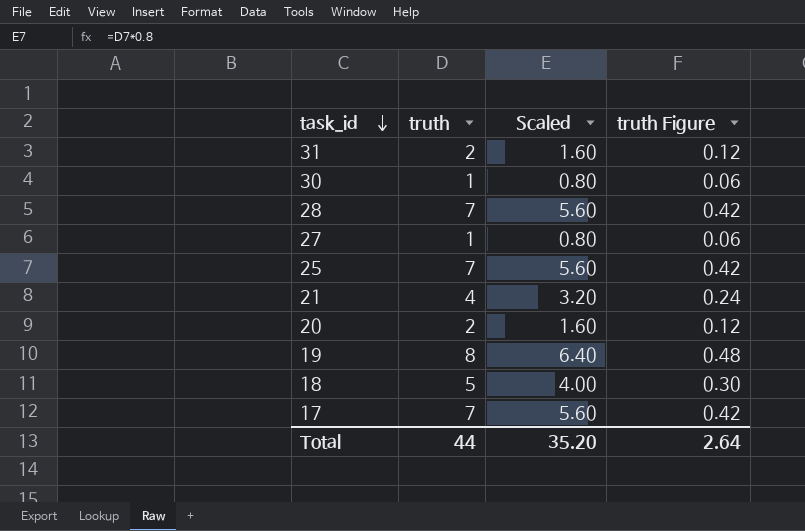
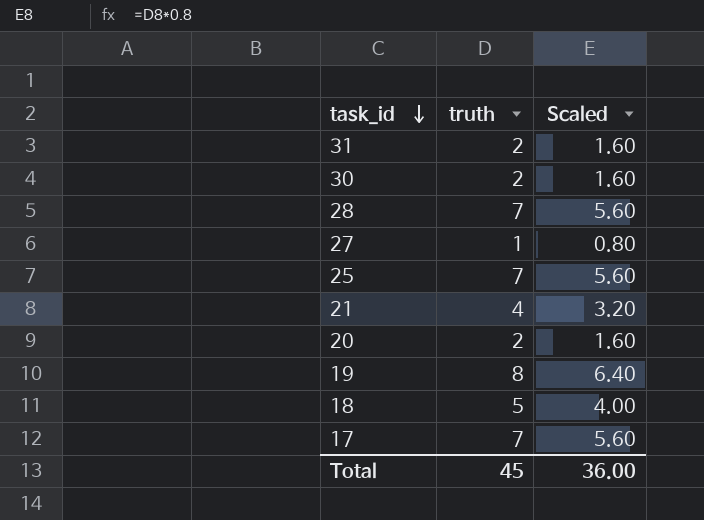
column truth Figure | formula: [truth] * 0.06 -> none
30 | truth: 1 -> 2
30 | Scaled: 0.80 -> 1.60
Total | truth: 44 -> 45
Total | Scaled: 35.20 -> 36.00

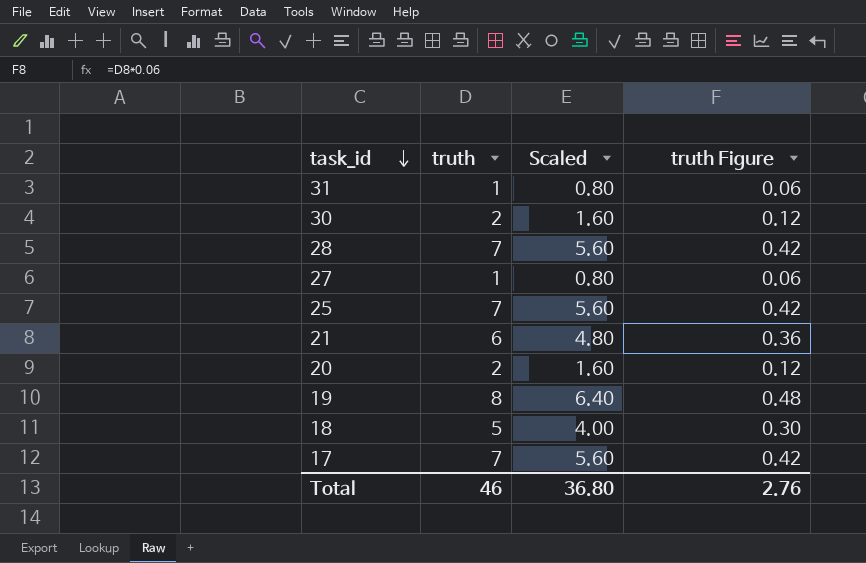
column truth Figure | formula: none -> [truth] * 0.06
31 | truth: 2 -> 1
31 | Scaled: 1.60 -> 0.80
21 | truth: 4 -> 6
21 | Scaled: 3.20 -> 4.80
Total | truth: 45 -> 46
Total | Scaled: 36.00 -> 36.80

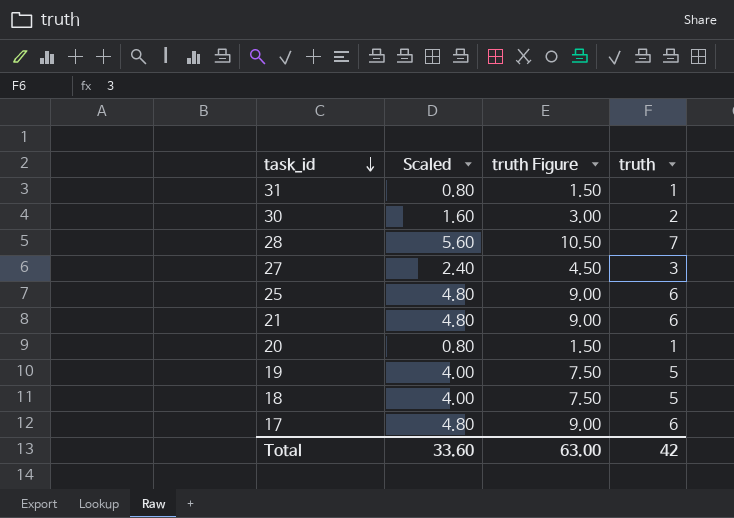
column truth Figure | formula: [truth] * 0.06 -> [truth] * 1.5
column truth | position: 2 -> 4
27 | Scaled: 0.80 -> 2.40
27 | truth: 1 -> 3
25 | Scaled: 5.60 -> 4.80
25 | truth: 7 -> 6
20 | Scaled: 1.60 -> 0.80
20 | truth: 2 -> 1
19 | Scaled: 6.40 -> 4.00
19 | truth: 8 -> 5
17 | Scaled: 5.60 -> 4.80
17 | truth: 7 -> 6
Total | Scaled: 36.80 -> 33.60
Total | truth Figure: 2.76 -> 63.00
Total | truth: 46 -> 42

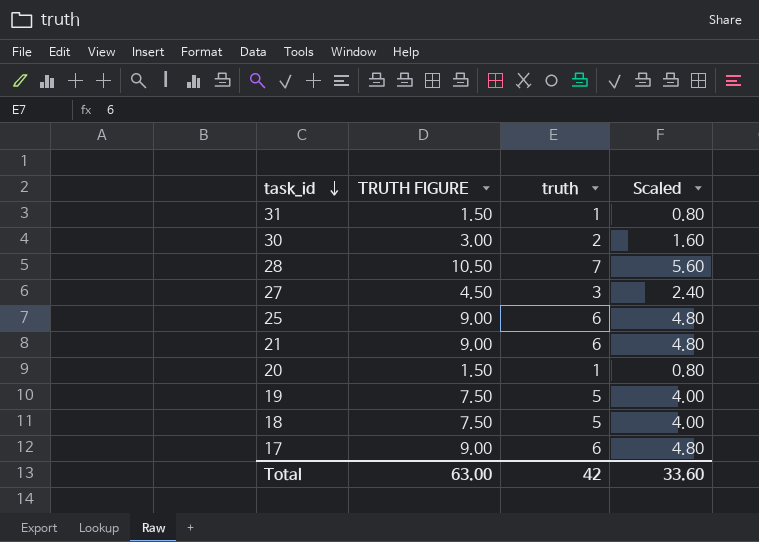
column name: truth Figure -> TRUTH FIGURE
column Scaled | position: 2 -> 4

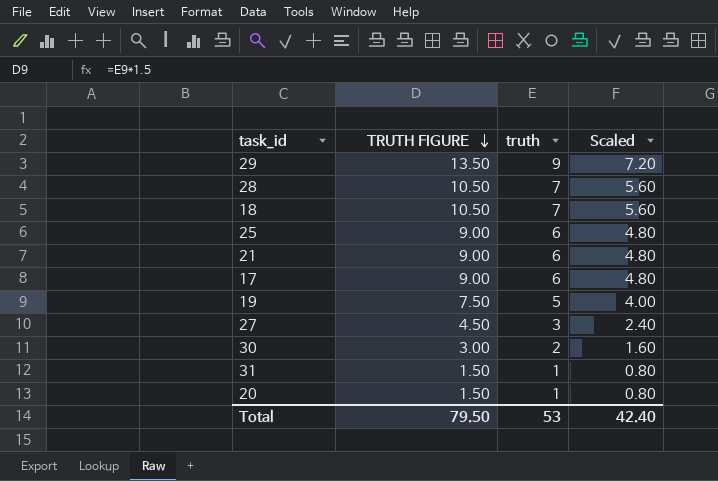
row order: task_id descending -> TRUTH FIGURE descending
row 29: none -> 13.50 | 9 | 7.20
18 | TRUTH FIGURE: 7.50 -> 10.50
18 | truth: 5 -> 7
18 | Scaled: 4.00 -> 5.60
Total | TRUTH FIGURE: 63.00 -> 79.50
Total | truth: 42 -> 53
Total | Scaled: 33.60 -> 42.40

